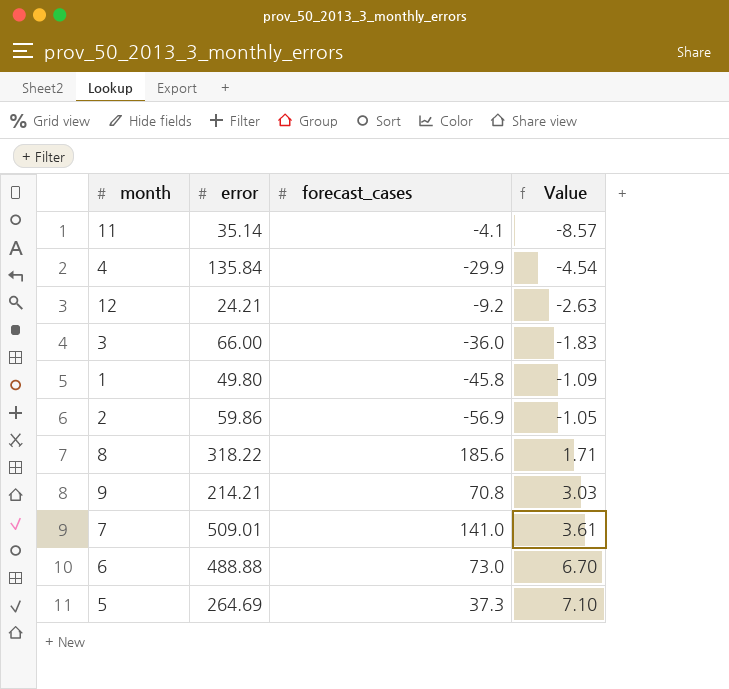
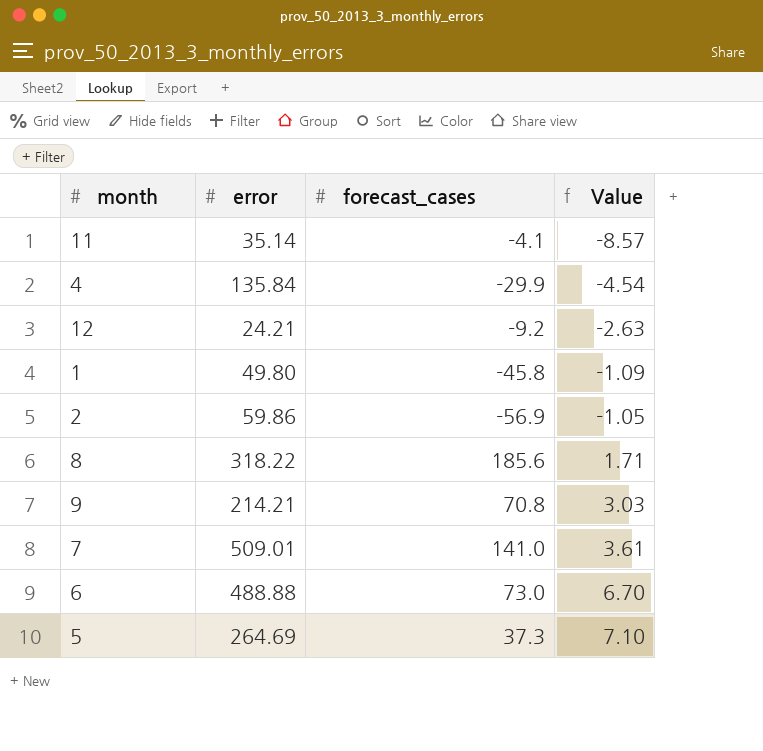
row 3: 66.00 | -36.0 | -1.83 -> none

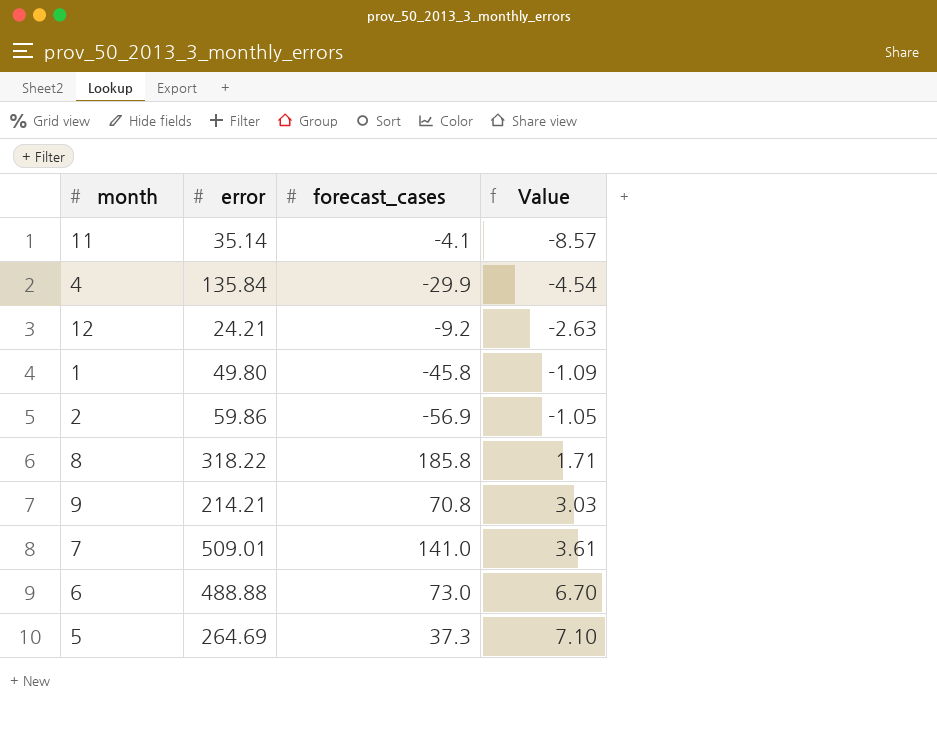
8 | forecast_cases: 185.6 -> 185.8

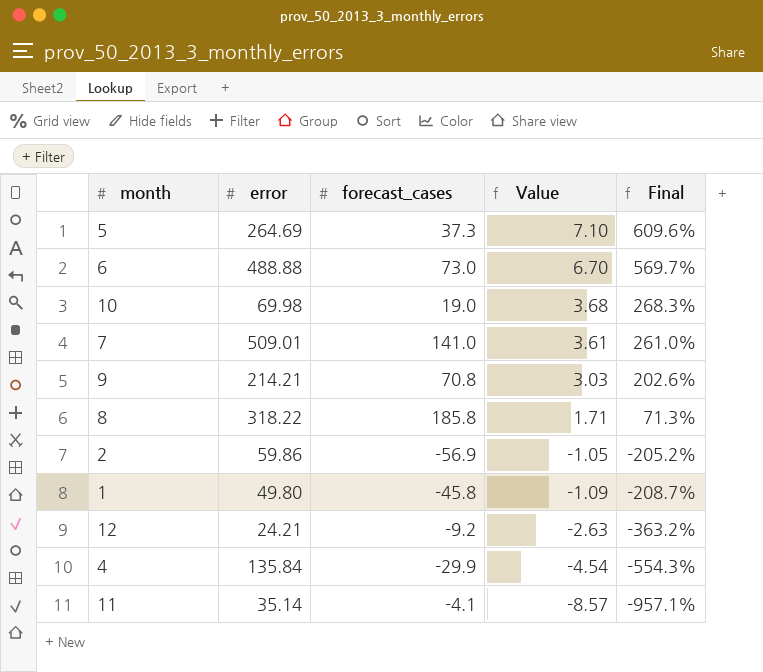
row order: Value ascending -> Value descending
column Final | formula: none -> ([error] - [forecast_cases]) / [forecast_cases]
row 10: none -> 69.98 | 19.0 | 3.68 | 268.3%

